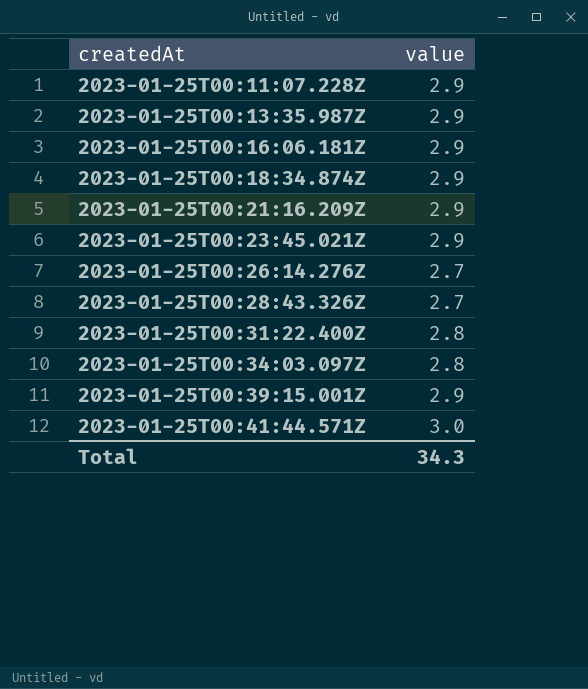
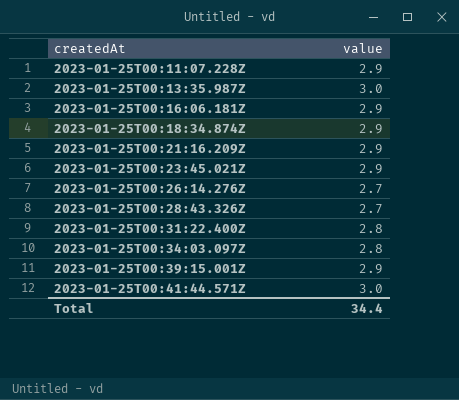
2023-01-25T00:13:35.987Z | value: 2.9 -> 3.0
Total | value: 34.3 -> 34.4

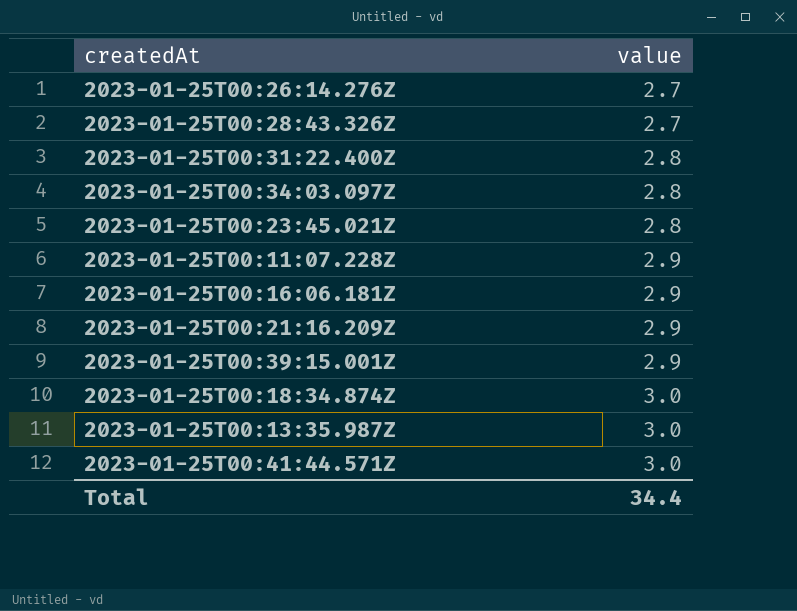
row order: createdAt ascending -> value ascending
2023-01-25T00:23:45.021Z | value: 2.9 -> 2.8
2023-01-25T00:18:34.874Z | value: 2.9 -> 3.0

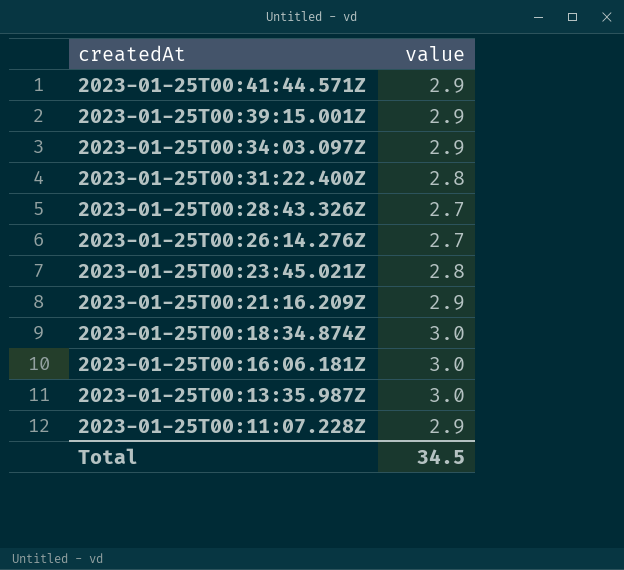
row order: value ascending -> createdAt descending
2023-01-25T00:41:44.571Z | value: 3.0 -> 2.9
2023-01-25T00:34:03.097Z | value: 2.8 -> 2.9
2023-01-25T00:16:06.181Z | value: 2.9 -> 3.0
Total | value: 34.4 -> 34.5

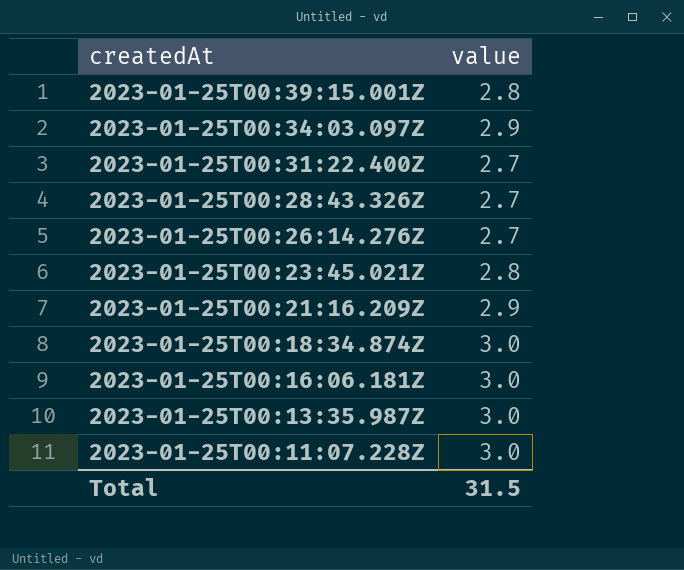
row 2023-01-25T00:41:44.571Z: 2.9 -> none
2023-01-25T00:39:15.001Z | value: 2.9 -> 2.8
2023-01-25T00:31:22.400Z | value: 2.8 -> 2.7
2023-01-25T00:11:07.228Z | value: 2.9 -> 3.0
Total | value: 34.5 -> 31.5

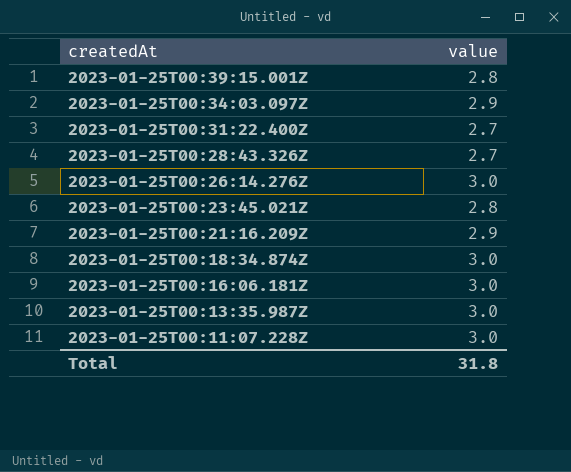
2023-01-25T00:26:14.276Z | value: 2.7 -> 3.0
Total | value: 31.5 -> 31.8

